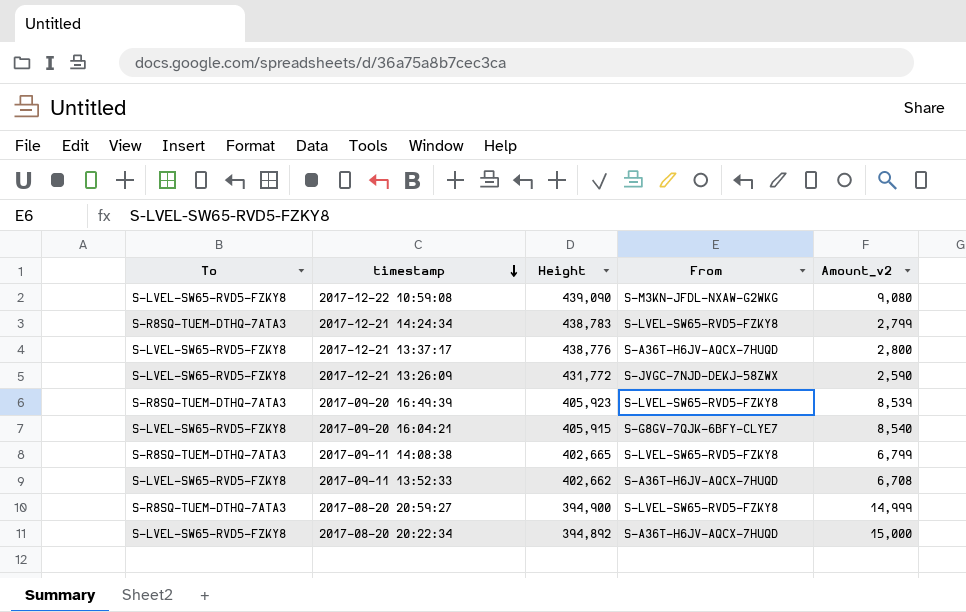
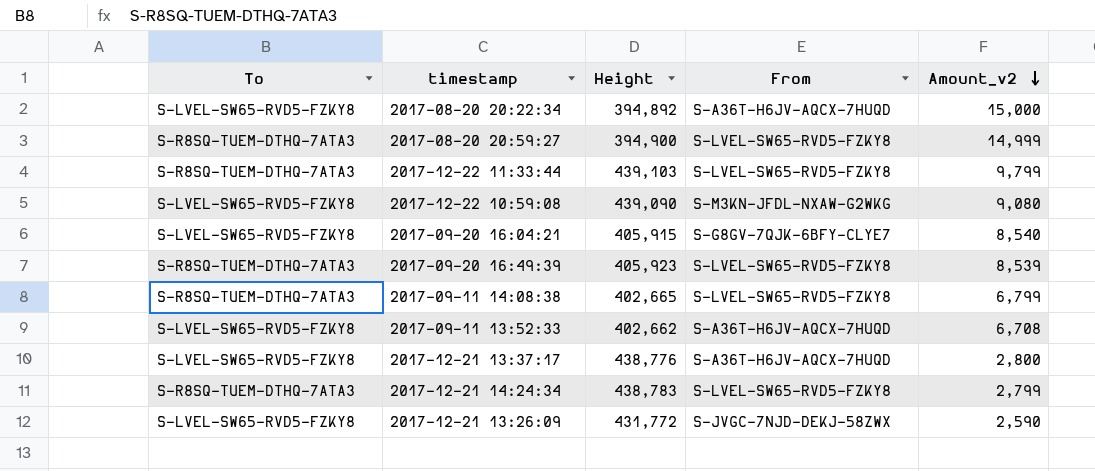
row order: timestamp descending -> Amount_v2 descending
row 2017-12-22 11:33:44: none -> S-R8SQ-TUEM-DTHQ-7ATA3 | 439,103 | S-LVEL-SW65-RVD5-FZKY8 | 9,799

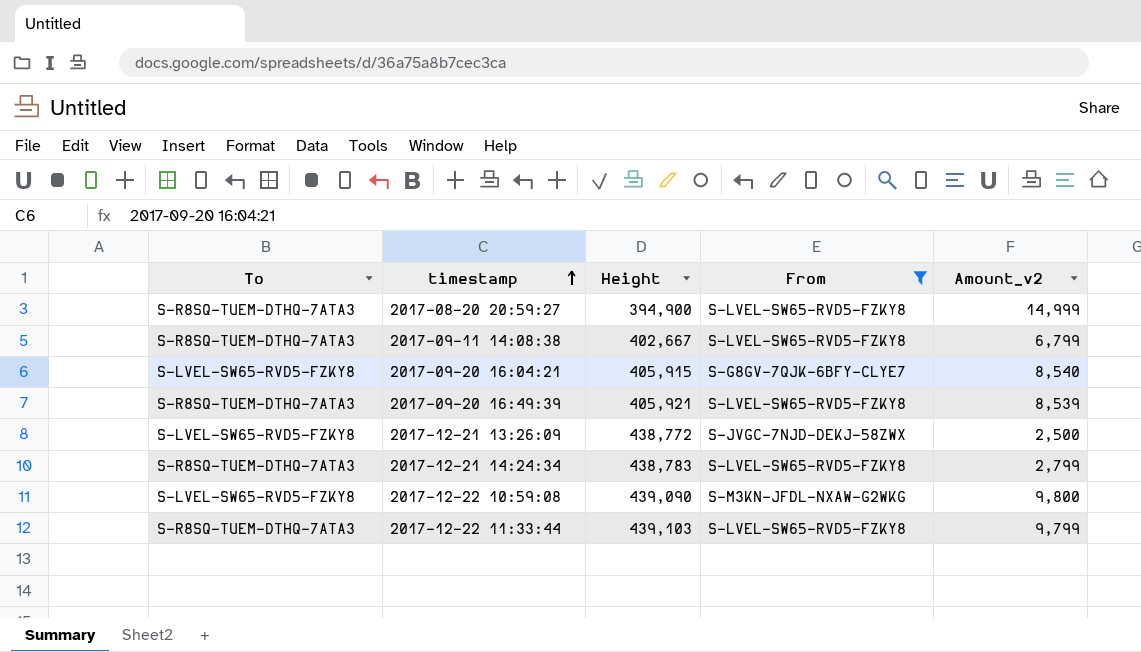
filter: none -> From != S-A36T-H6JV-AQCX-7HUQD
row order: Amount_v2 descending -> timestamp ascending
2017-09-11 14:08:38 | Height: 402,665 -> 402,667
2017-09-20 16:49:39 | Height: 405,923 -> 405,921
2017-12-21 13:26:09 | Height: 431,772 -> 438,772
2017-12-21 13:26:09 | Amount_v2: 2,590 -> 2,500
2017-12-22 10:59:08 | Amount_v2: 9,080 -> 9,800

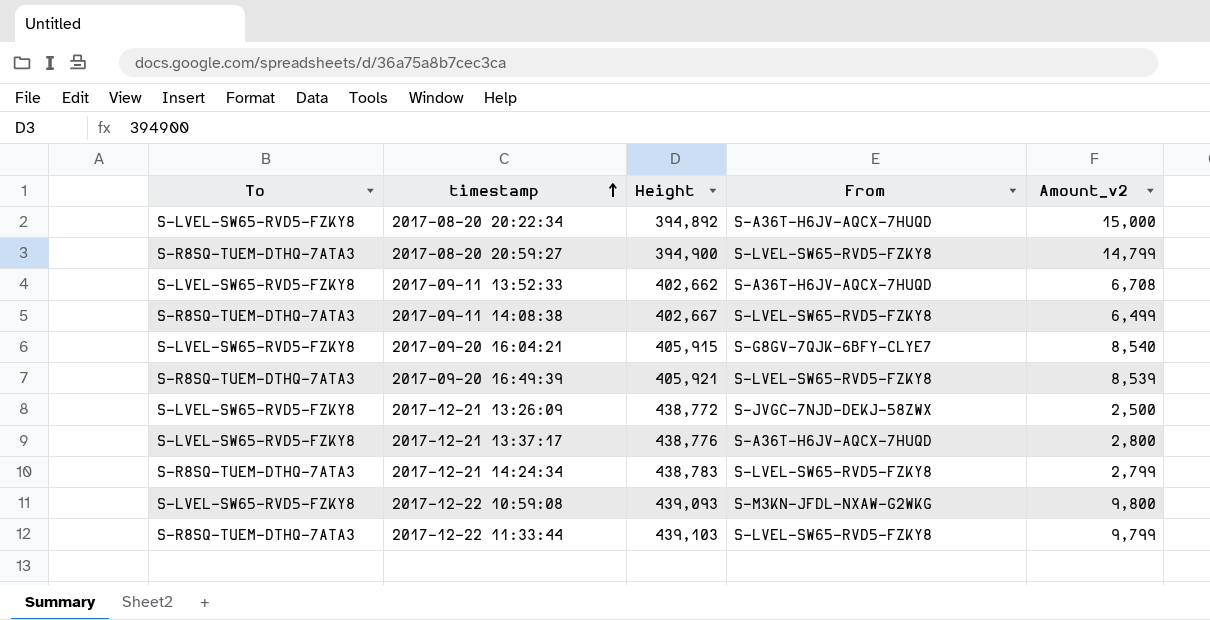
filter: From != S-A36T-H6JV-AQCX-7HUQD -> none
2017-08-20 20:59:27 | Amount_v2: 14,999 -> 14,799
2017-09-11 14:08:38 | Amount_v2: 6,799 -> 6,499
2017-12-22 10:59:08 | Height: 439,090 -> 439,093

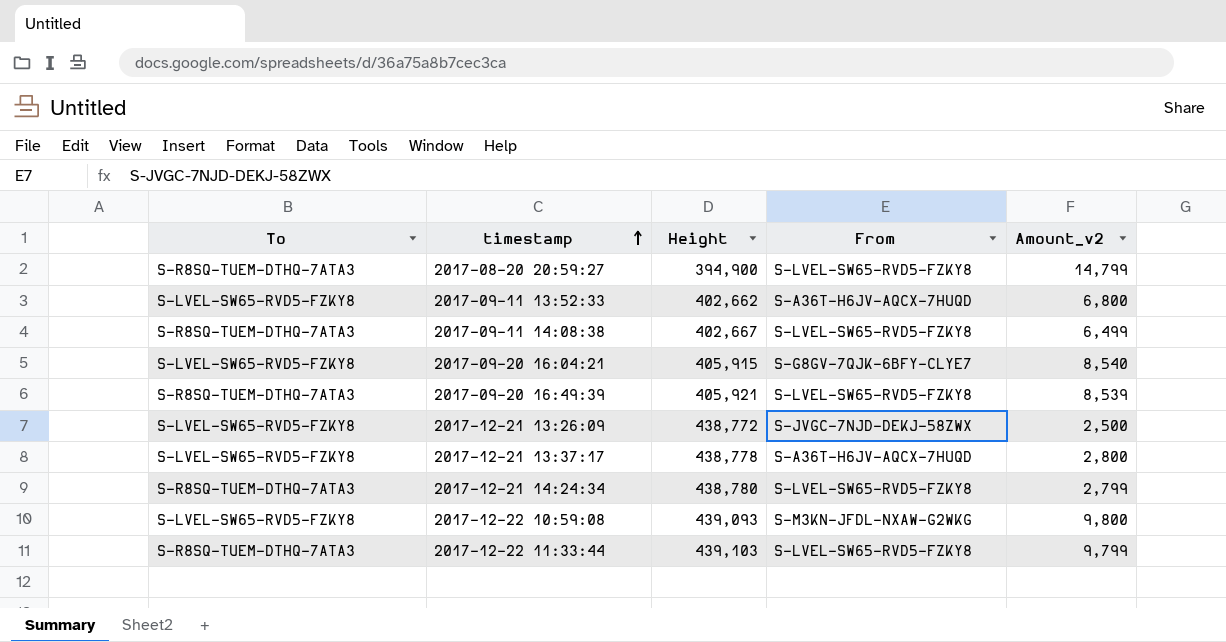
row 2017-08-20 20:22:34: S-LVEL-SW65-RVD5-FZKY8 | 394,892 | S-A36T-H6JV-AQCX-7HUQD | 15,000 -> none
2017-09-11 13:52:33 | Amount_v2: 6,708 -> 6,800
2017-12-21 13:37:17 | Height: 438,776 -> 438,778
2017-12-21 14:24:34 | Height: 438,783 -> 438,780

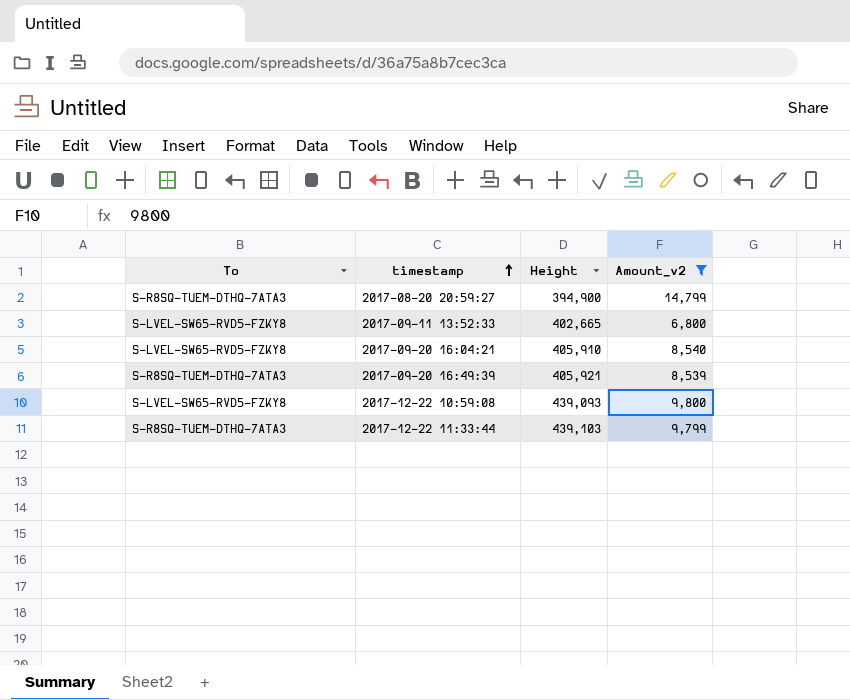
filter: none -> Amount_v2 >= 6,800
column From | position: 4 -> none
2017-09-11 13:52:33 | Height: 402,662 -> 402,665
2017-09-20 16:04:21 | Height: 405,915 -> 405,910

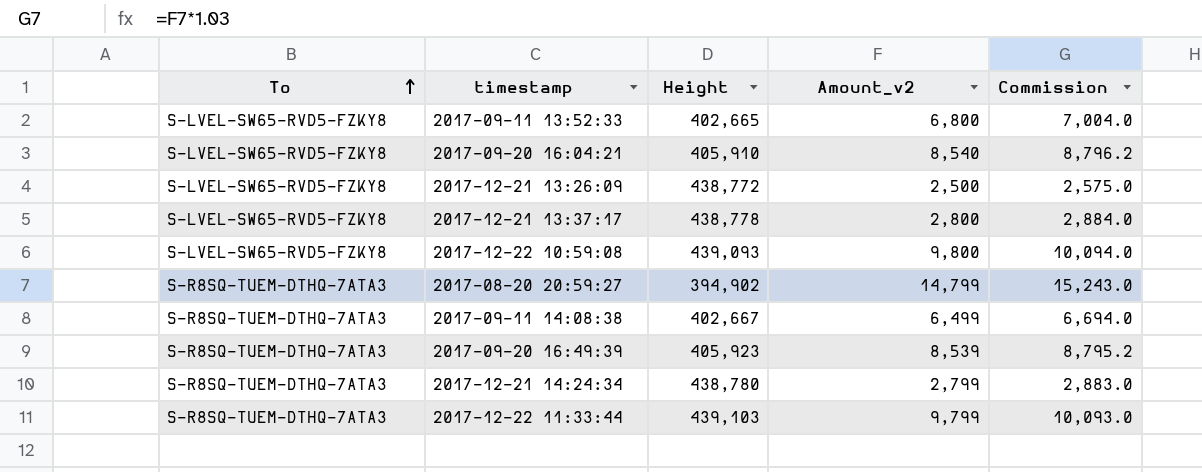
filter: Amount_v2 >= 6,800 -> none
row order: timestamp ascending -> To ascending
column Commission | formula: none -> [Amount_v2] * 1.03
2017-08-20 20:59:27 | Height: 394,900 -> 394,902
2017-09-20 16:49:39 | Height: 405,921 -> 405,923

